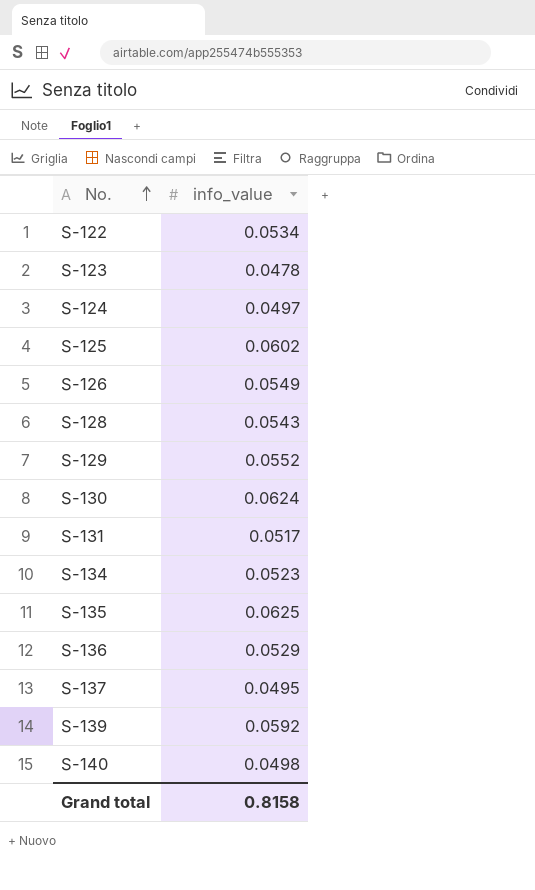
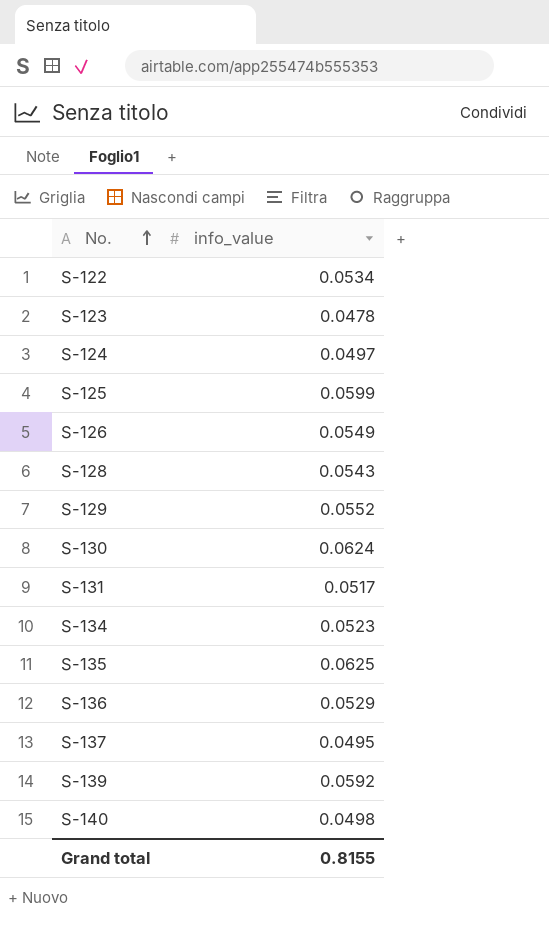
S-125 | info_value: 0.0602 -> 0.0599
Grand total | info_value: 0.8158 -> 0.8155

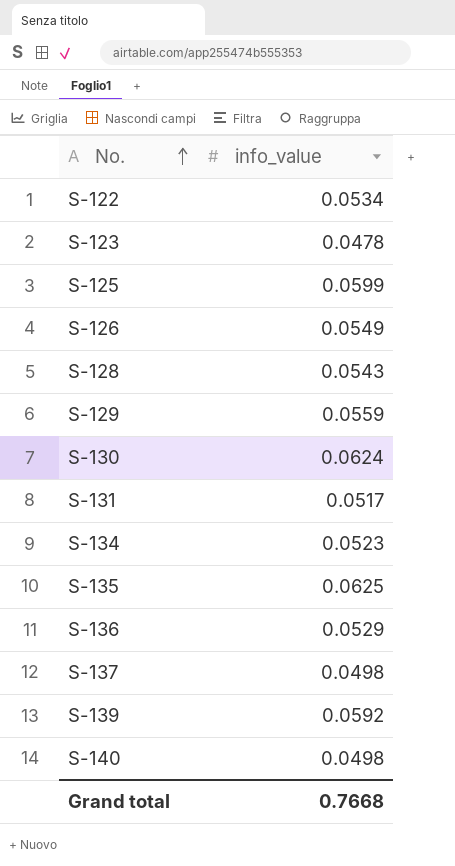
row S-124: 0.0497 -> none
S-129 | info_value: 0.0552 -> 0.0559
S-137 | info_value: 0.0495 -> 0.0498
Grand total | info_value: 0.8155 -> 0.7668

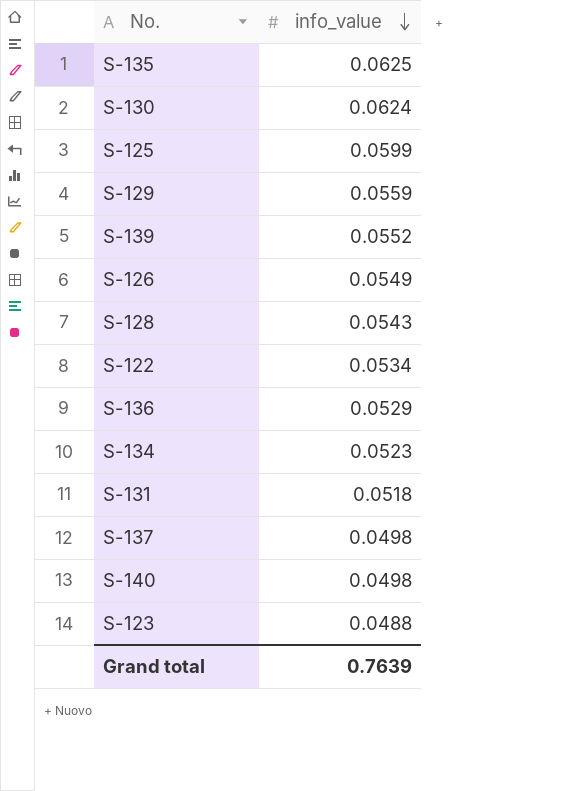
row order: No. ascending -> info_value descending
S-139 | info_value: 0.0592 -> 0.0552
S-131 | info_value: 0.0517 -> 0.0518
S-123 | info_value: 0.0478 -> 0.0488
Grand total | info_value: 0.7668 -> 0.7639

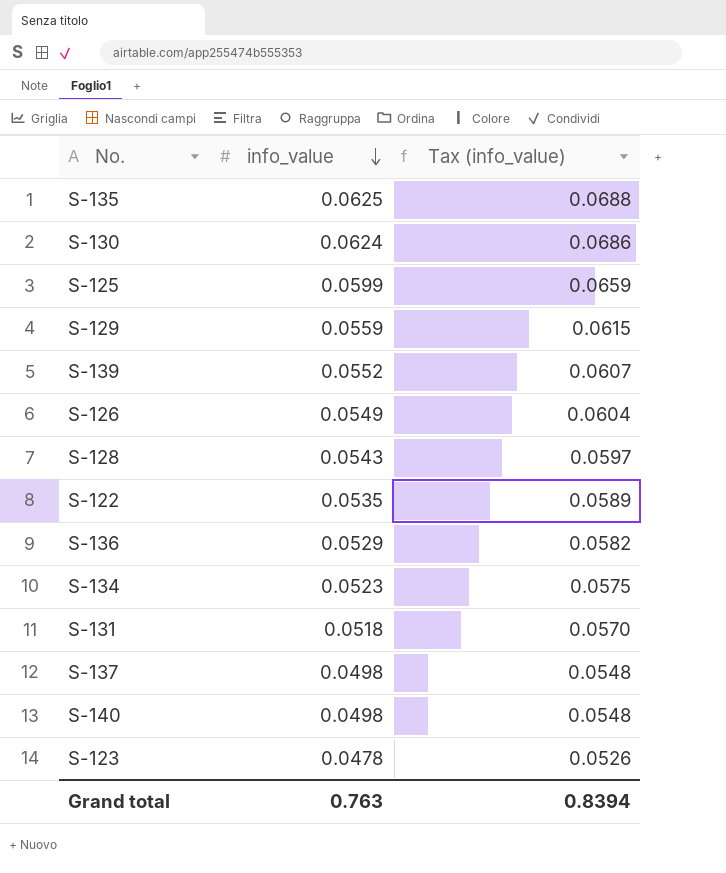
column Tax (info_value) | formula: none -> [info_value] * 1.1
S-122 | info_value: 0.0534 -> 0.0535
S-123 | info_value: 0.0488 -> 0.0478
Grand total | info_value: 0.7639 -> 0.763

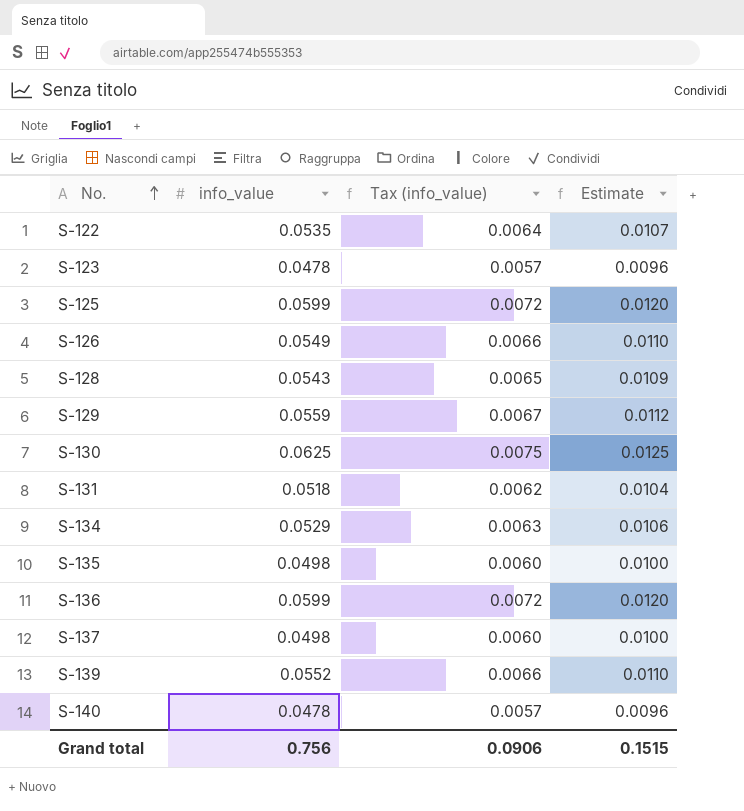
row order: info_value descending -> No. ascending
column Tax (info_value) | formula: [info_value] * 1.1 -> [info_value] * 0.12
column Estimate | formula: none -> [info_value] * 0.2
S-130 | info_value: 0.0624 -> 0.0625
S-134 | info_value: 0.0523 -> 0.0529
S-135 | info_value: 0.0625 -> 0.0498
S-136 | info_value: 0.0529 -> 0.0599
S-140 | info_value: 0.0498 -> 0.0478
Grand total | info_value: 0.763 -> 0.756
Grand total | Tax (info_value): 0.8394 -> 0.0906

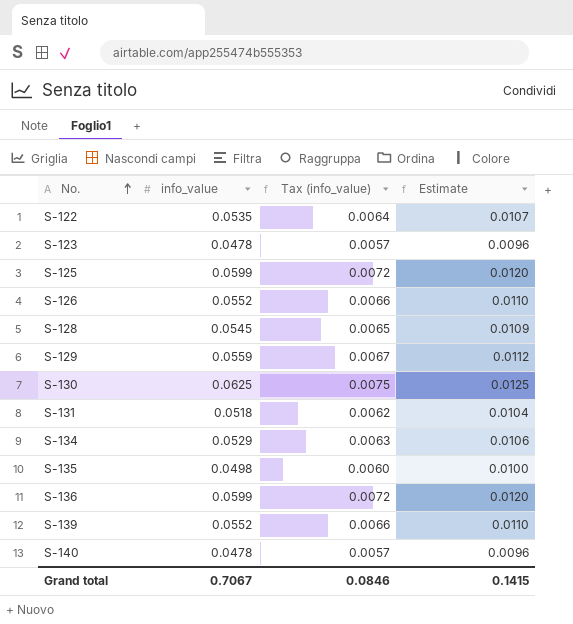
row S-137: 0.0498 | 0.0060 | 0.0100 -> none
S-126 | info_value: 0.0549 -> 0.0552
S-128 | info_value: 0.0543 -> 0.0545
Grand total | info_value: 0.756 -> 0.7067
Grand total | Tax (info_value): 0.0906 -> 0.0846
Grand total | Estimate: 0.1515 -> 0.1415

